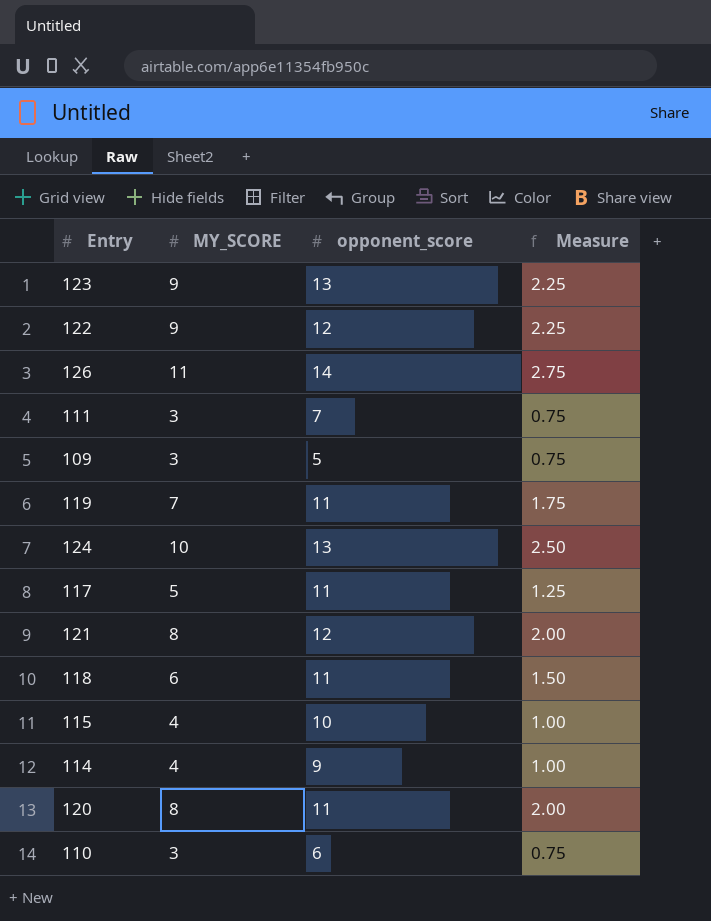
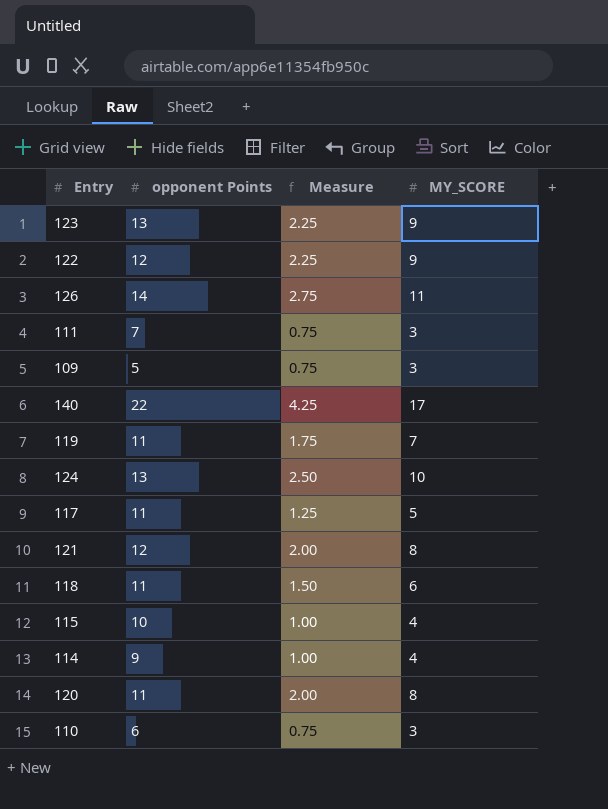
column name: opponent_score -> opponent Points
column MY_SCORE | position: 2 -> 4
row 140: none -> 22 | 4.25 | 17

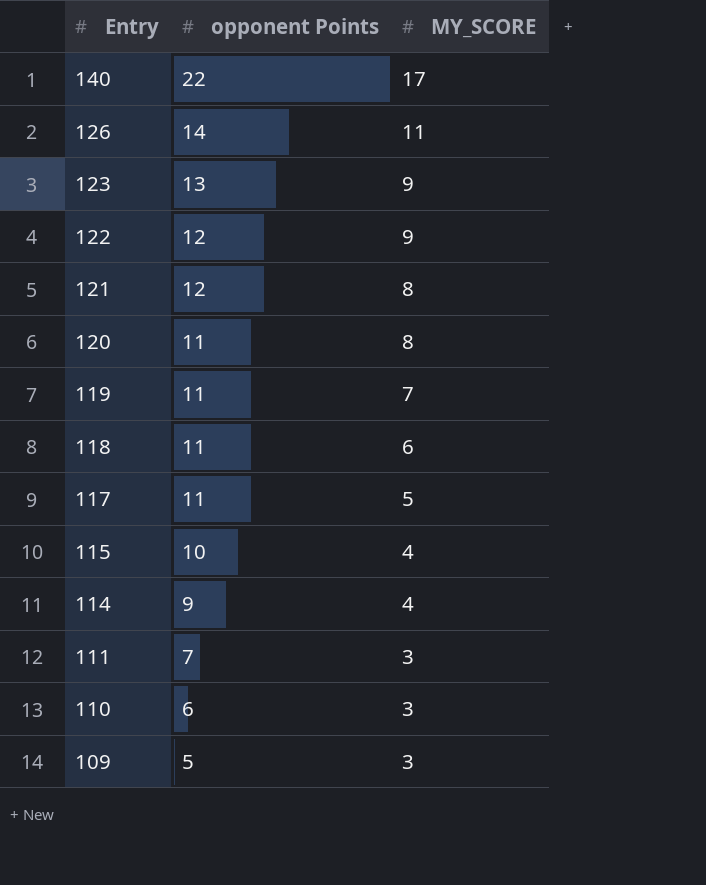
row order: none -> Entry descending
column Measure | formula: [MY_SCORE] * 0.25 -> none
row 124: 13 | 2.50 | 10 -> none

